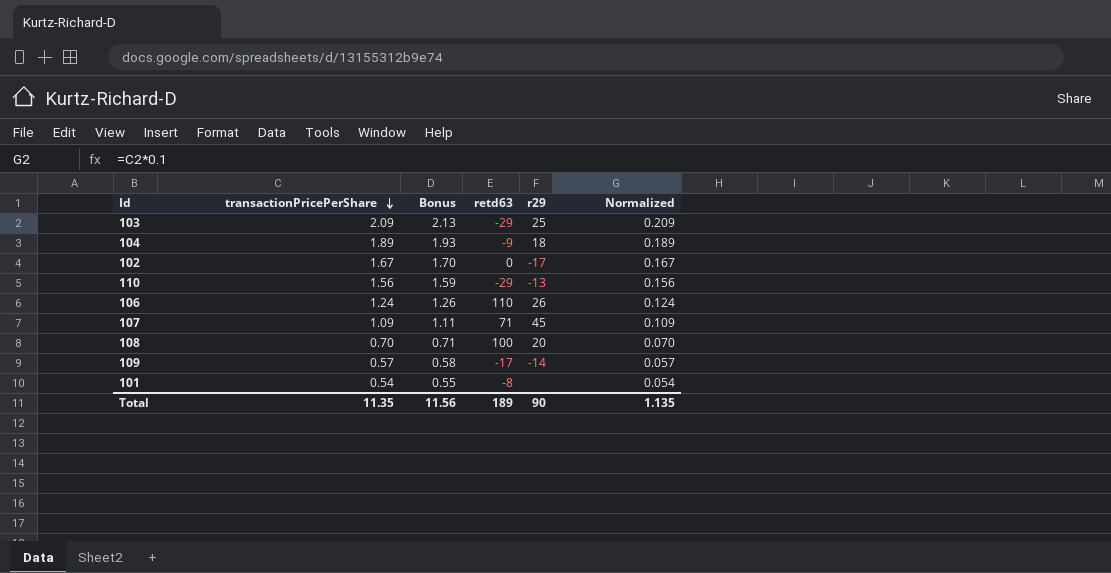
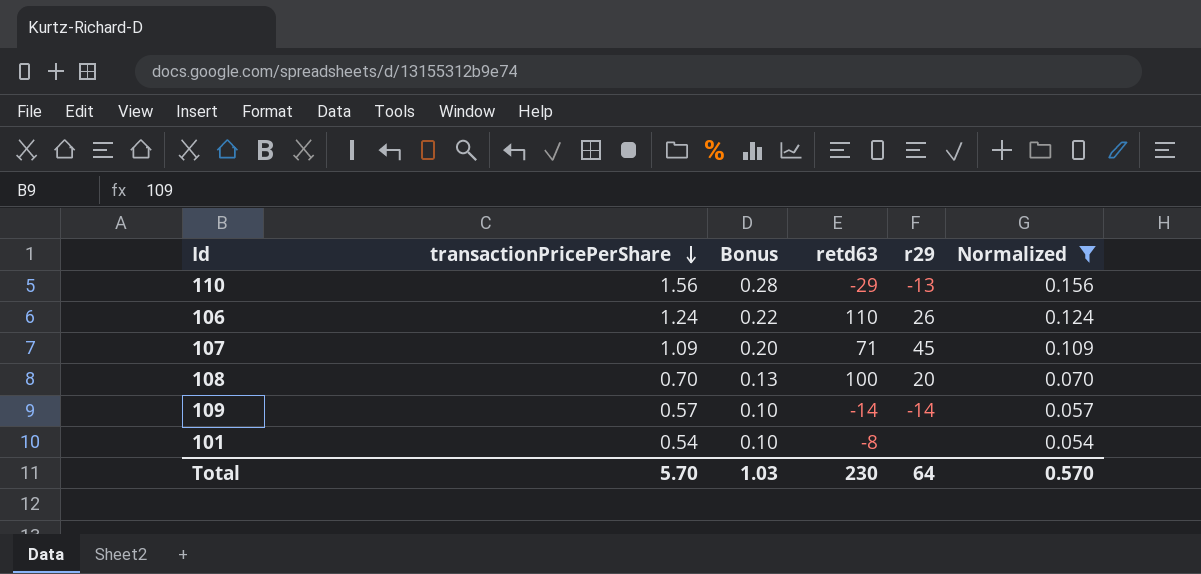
filter: none -> Normalized <= 0.156
column Bonus | formula: [transactionPricePerShare] * 1.02 -> [transactionPricePerShare] * 0.18
109 | retd63: -17 -> -14
Total | transactionPricePerShare: 11.35 -> 5.70
Total | Bonus: 11.56 -> 1.03
Total | retd63: 189 -> 230
Total | r29: 90 -> 64
Total | Normalized: 1.135 -> 0.570

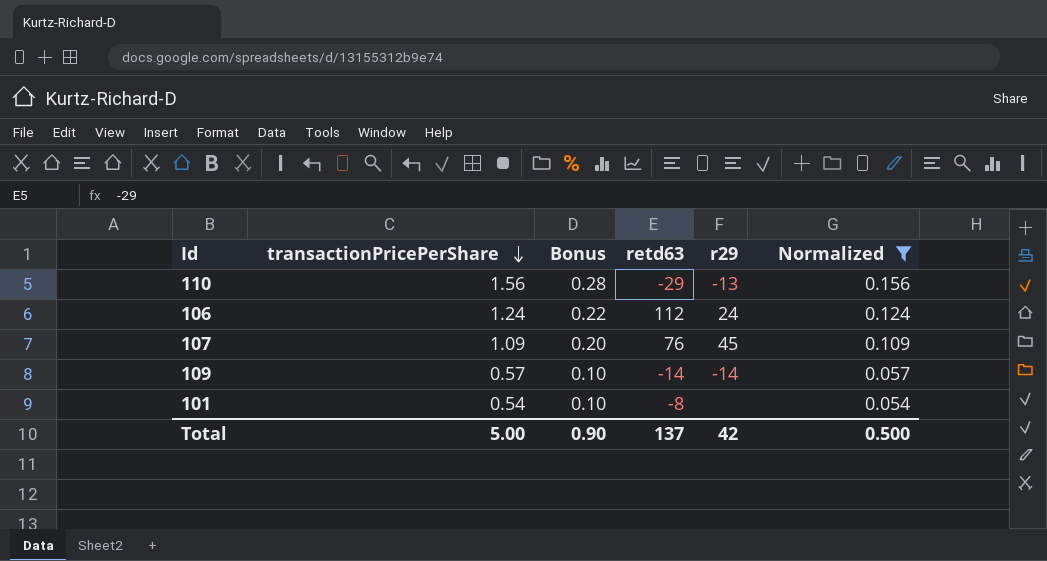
row 108: 0.70 | 0.13 | 100 | 20 | 0.070 -> none
106 | retd63: 110 -> 112
106 | r29: 26 -> 24
107 | retd63: 71 -> 76
Total | transactionPricePerShare: 5.70 -> 5.00
Total | Bonus: 1.03 -> 0.90
Total | retd63: 230 -> 137
Total | r29: 64 -> 42
Total | Normalized: 0.570 -> 0.500

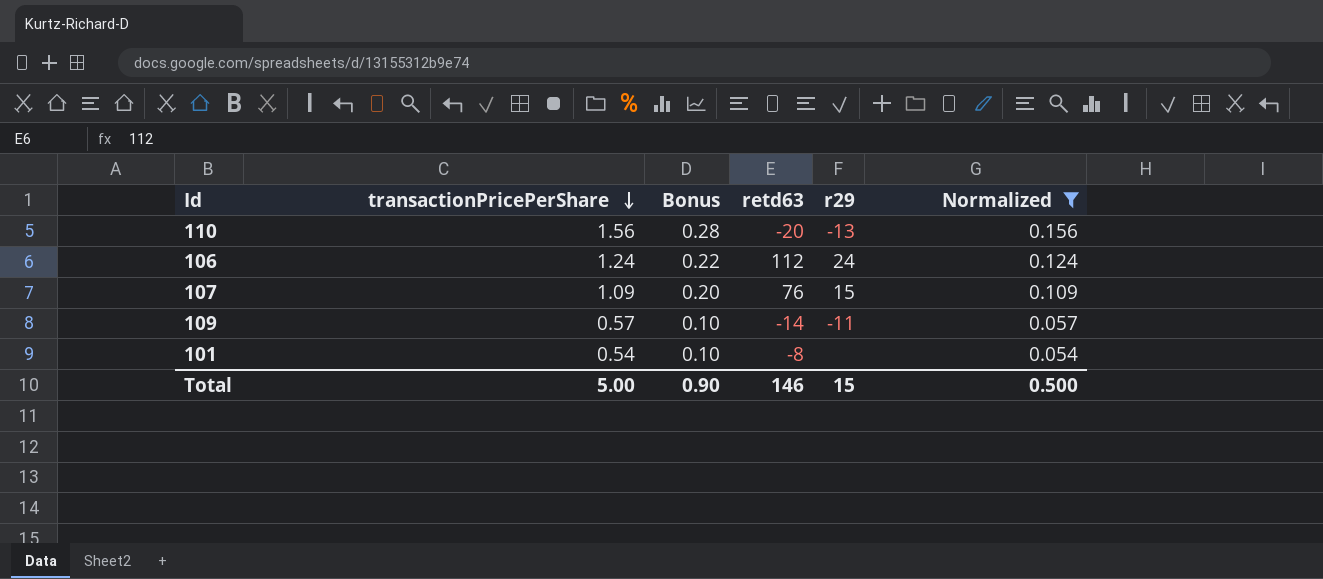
110 | retd63: -29 -> -20
107 | r29: 45 -> 15
109 | r29: -14 -> -11
Total | retd63: 137 -> 146
Total | r29: 42 -> 15

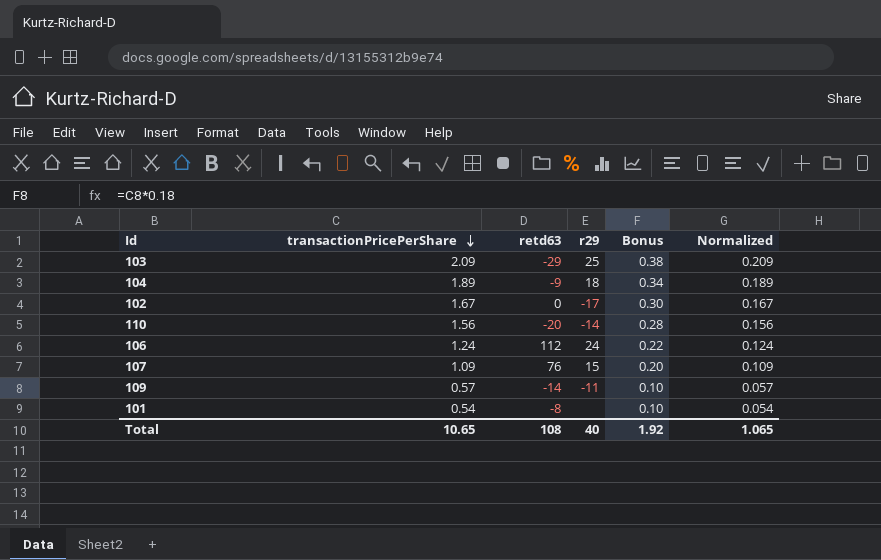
filter: Normalized <= 0.156 -> none
column Bonus | position: 3 -> 5
110 | r29: -13 -> -14
Total | transactionPricePerShare: 5.00 -> 10.65
Total | retd63: 146 -> 108
Total | r29: 15 -> 40
Total | Bonus: 0.90 -> 1.92
Total | Normalized: 0.500 -> 1.065

